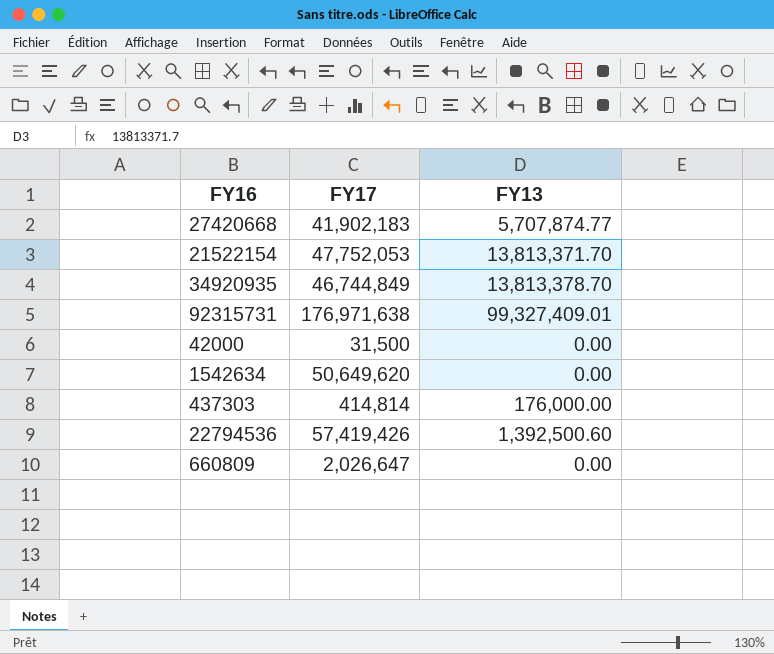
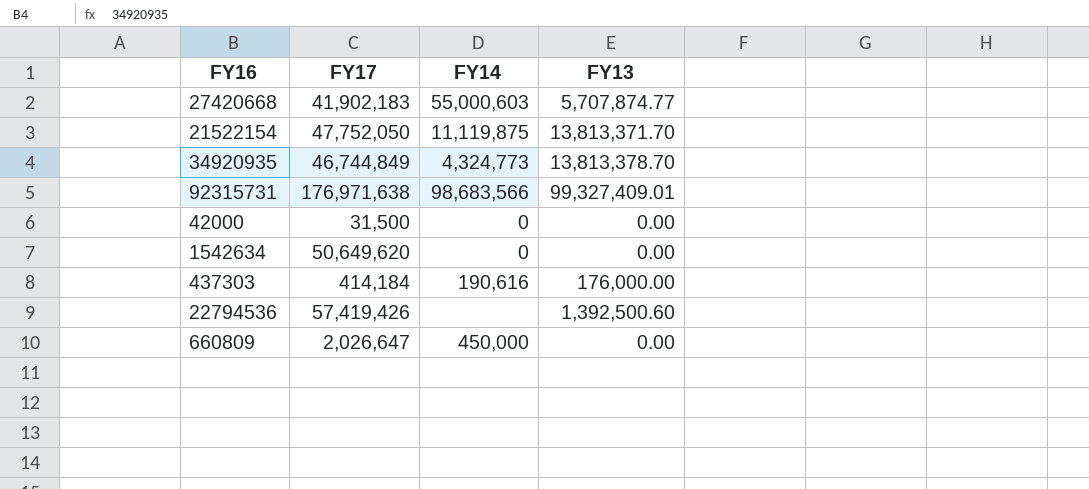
column FY14 | position: none -> 3
21522154 | FY17: 47,752,053 -> 47,752,050
437303 | FY17: 414,814 -> 414,184

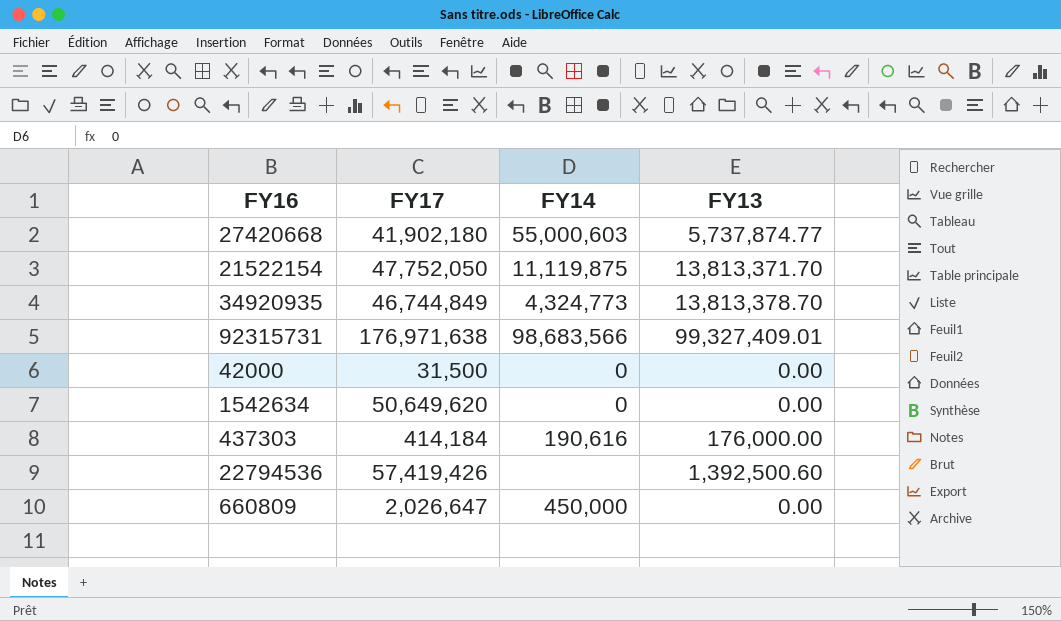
27420668 | FY17: 41,902,183 -> 41,902,180
27420668 | FY13: 5,707,874.77 -> 5,737,874.77

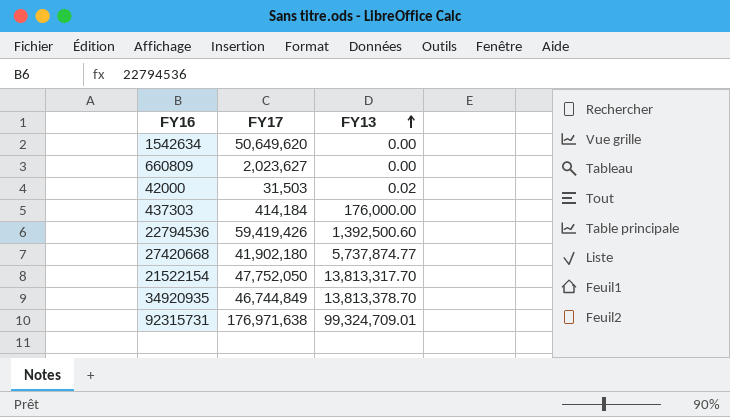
row order: none -> FY13 ascending
column FY14 | position: 3 -> none
660809 | FY17: 2,026,647 -> 2,023,627
42000 | FY17: 31,500 -> 31,503
42000 | FY13: 0.00 -> 0.02
22794536 | FY17: 57,419,426 -> 59,419,426
21522154 | FY13: 13,813,371.70 -> 13,813,317.70
92315731 | FY13: 99,327,409.01 -> 99,324,709.01

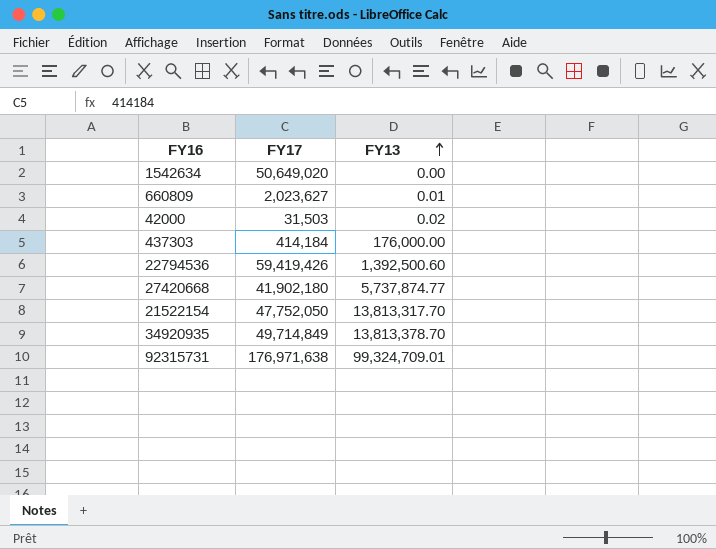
1542634 | FY17: 50,649,620 -> 50,649,020
660809 | FY13: 0.00 -> 0.01
34920935 | FY17: 46,744,849 -> 49,714,849

